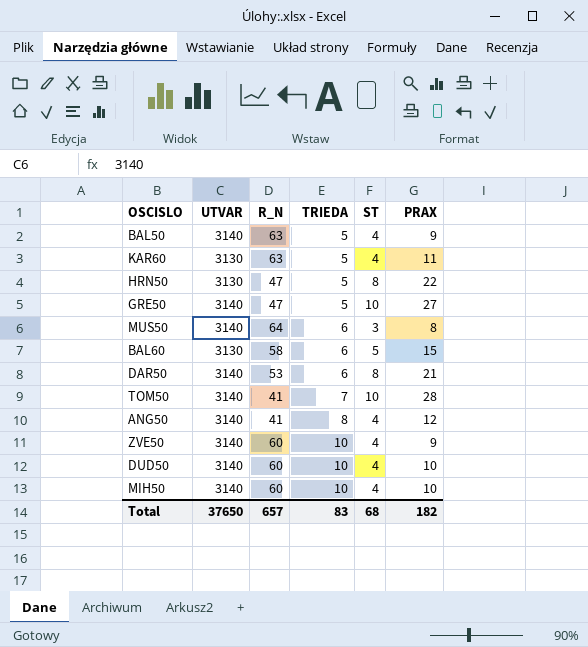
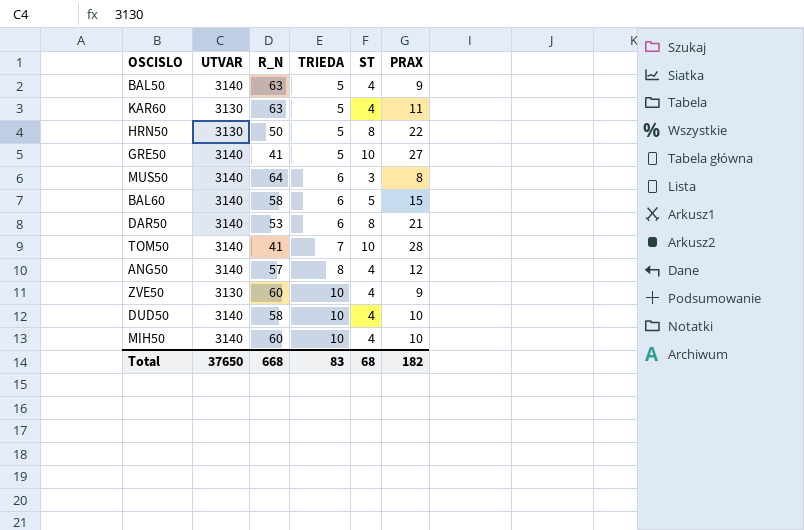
HRN50 | R_N: 47 -> 50
GRE50 | R_N: 47 -> 41
BAL60 | UTVAR: 3130 -> 3140
ANG50 | R_N: 41 -> 57
ZVE50 | UTVAR: 3140 -> 3130
DUD50 | R_N: 60 -> 58
Total | R_N: 657 -> 668

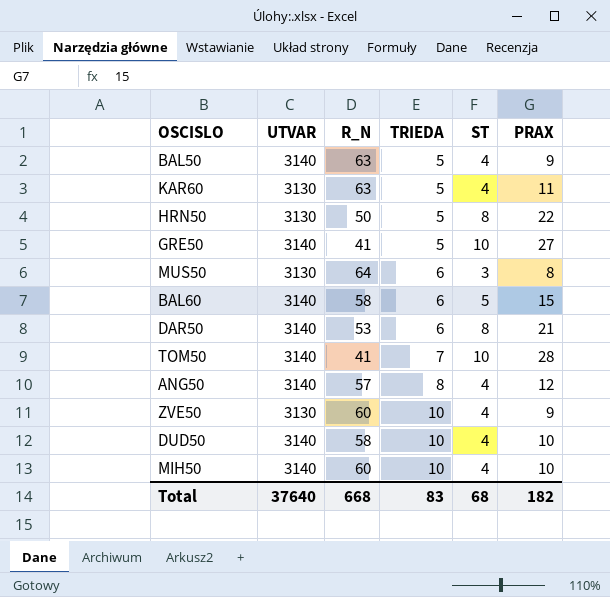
MUS50 | UTVAR: 3140 -> 3130
Total | UTVAR: 37650 -> 37640

